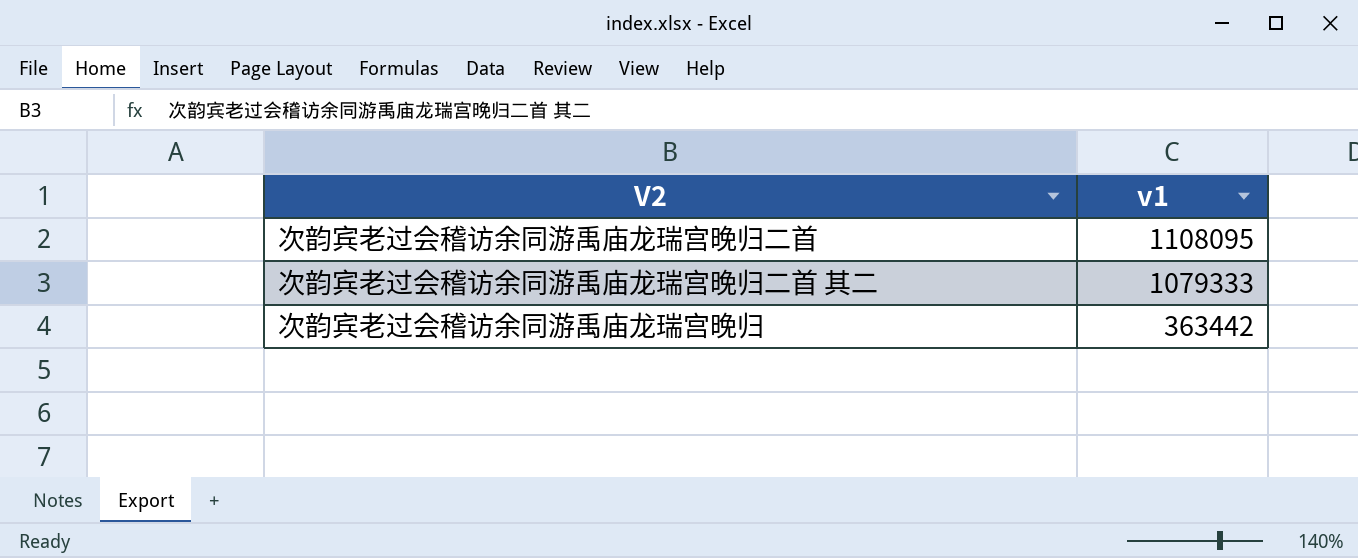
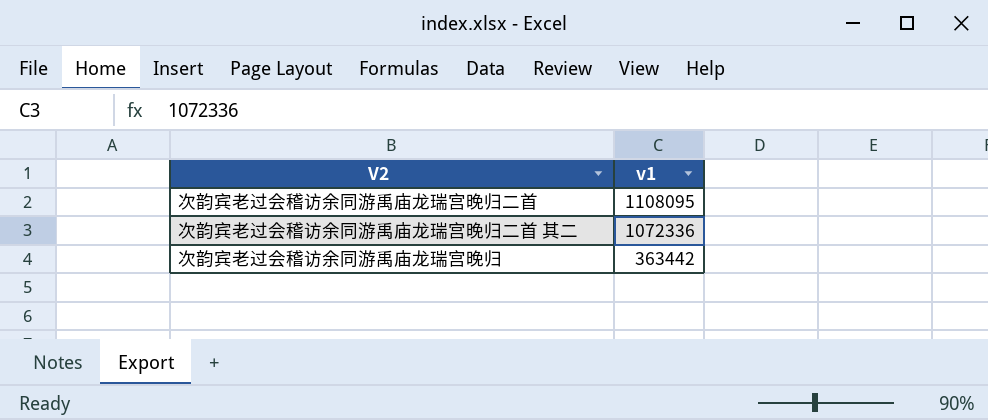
次韵宾老过会稽访余同游禹庙龙瑞宫晚归二首 其二 | v1: 1079333 -> 1072336

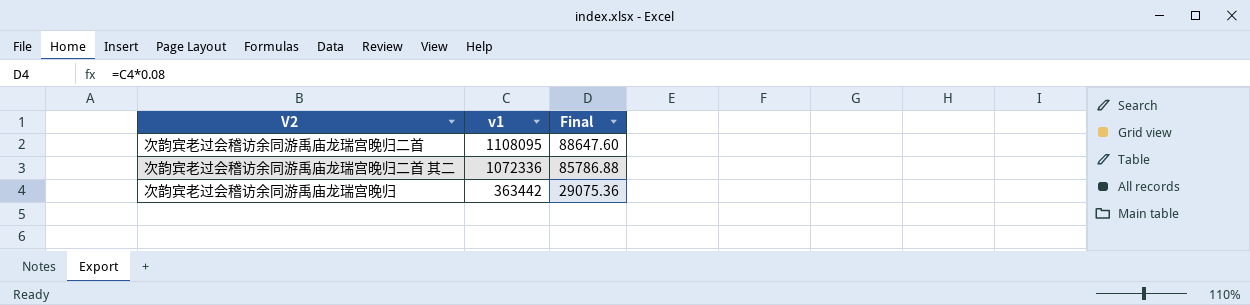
column Final | formula: none -> [v1] * 0.08

